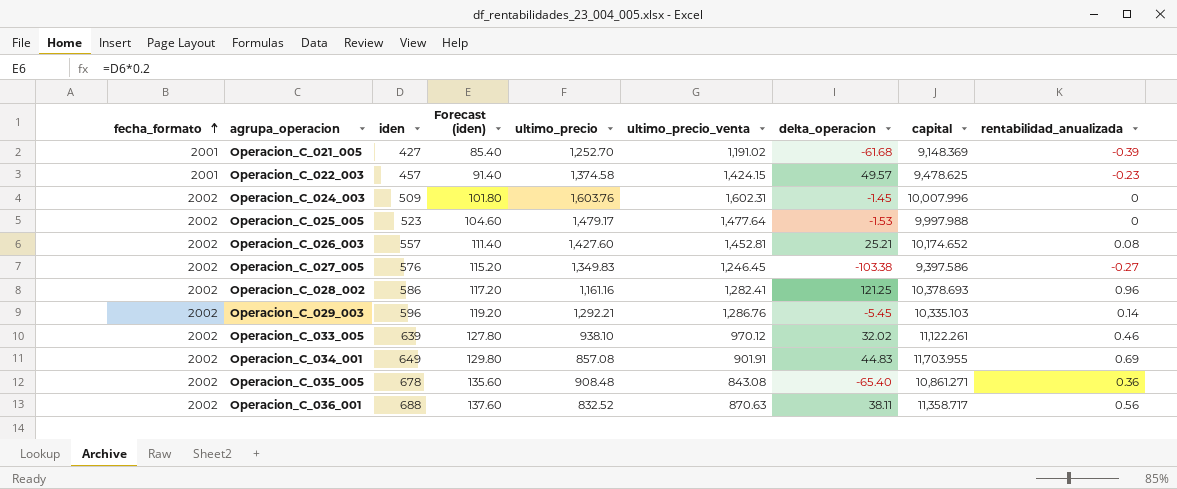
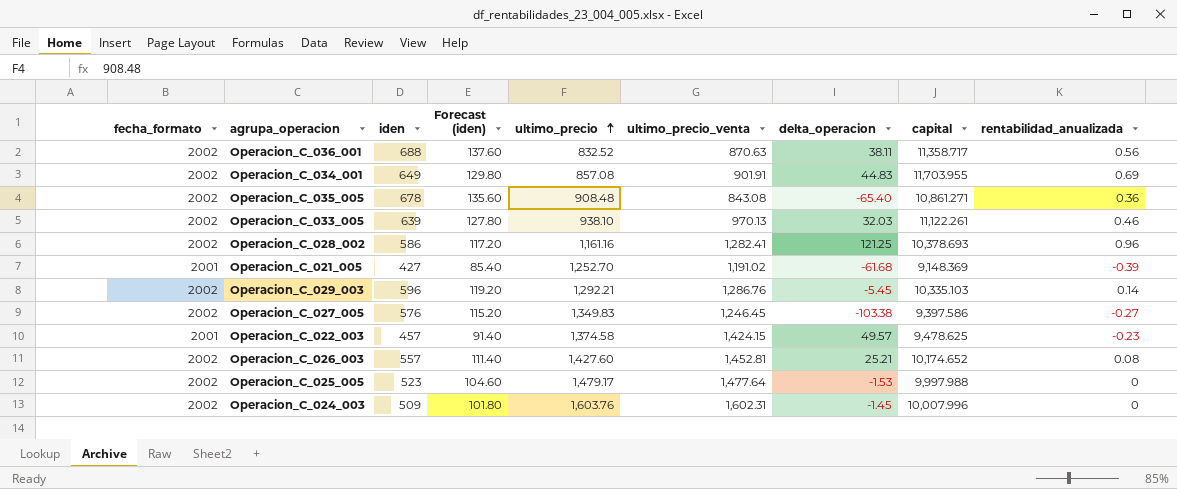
row order: fecha_formato ascending -> ultimo_precio ascending
Operacion_C_033_005 | ultimo_precio_venta: 970.12 -> 970.13
Operacion_C_033_005 | delta_operacion: 32.02 -> 32.03

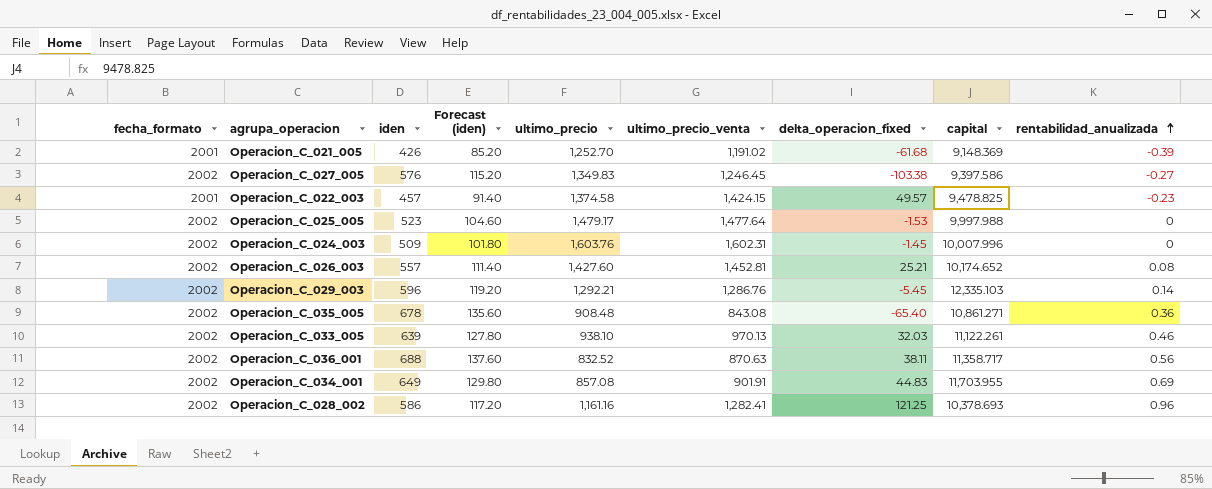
row order: ultimo_precio ascending -> rentabilidad_anualizada ascending
column name: delta_operacion -> delta_operacion_fixed
Operacion_C_021_005 | iden: 427 -> 426
Operacion_C_021_005 | Forecast (iden): 85.40 -> 85.20
Operacion_C_022_003 | capital: 9,478.625 -> 9,478.825
Operacion_C_029_003 | capital: 10,335.103 -> 12,335.103

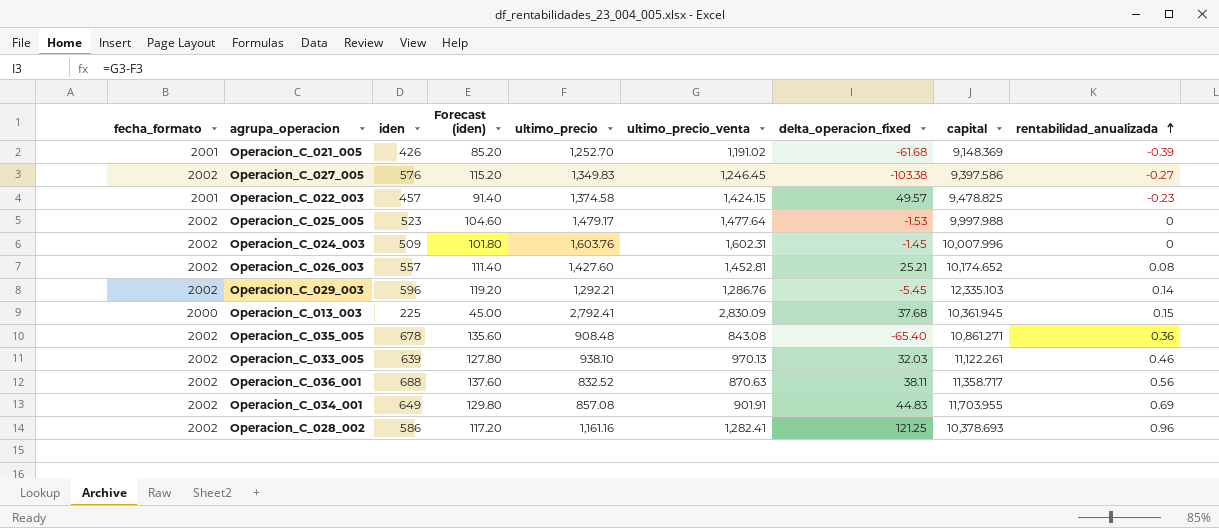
row Operacion_C_013_003: none -> 2000 | 225 | 45.00 | 2,792.41 | 2,830.09 | 37.68 | 10,361.945 | 0.15

